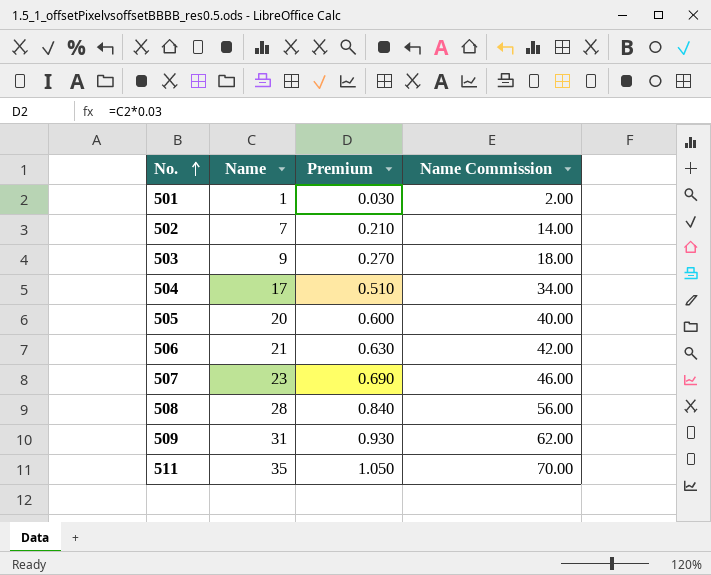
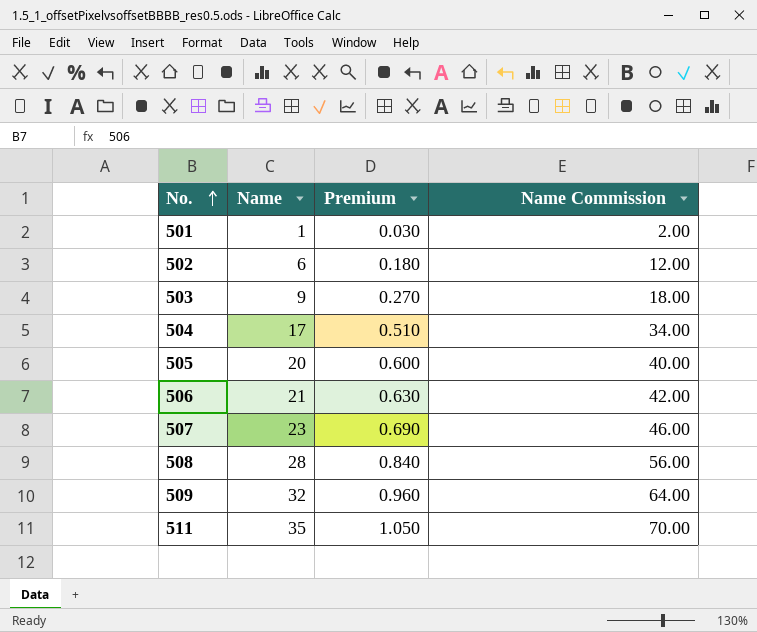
502 | Name: 7 -> 6
502 | Premium: 0.210 -> 0.180
502 | Name Commission: 14.00 -> 12.00
509 | Name: 31 -> 32
509 | Premium: 0.930 -> 0.960
509 | Name Commission: 62.00 -> 64.00

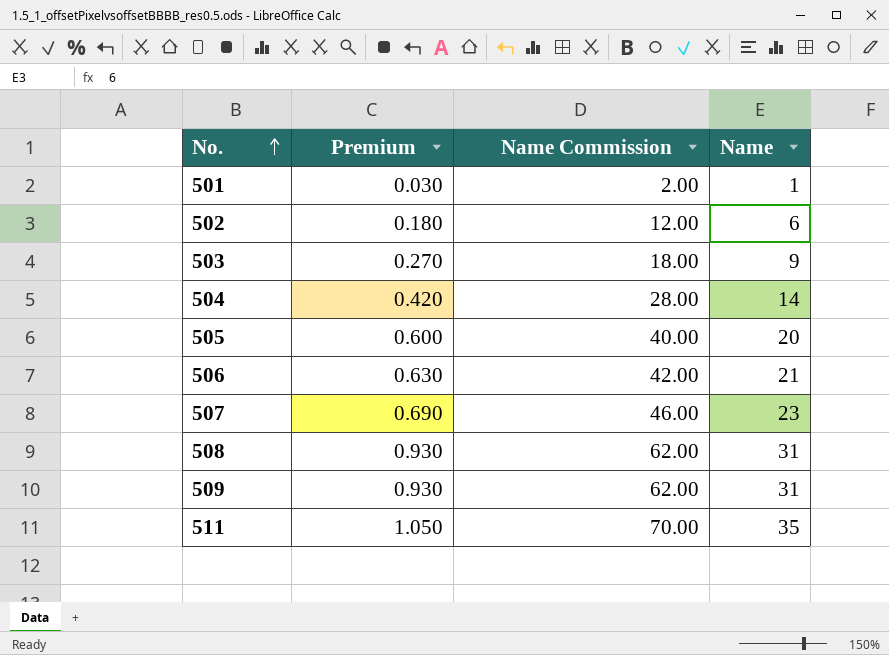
column Name | position: 2 -> 4
504 | Premium: 0.510 -> 0.420
504 | Name Commission: 34.00 -> 28.00
504 | Name: 17 -> 14
508 | Premium: 0.840 -> 0.930
508 | Name Commission: 56.00 -> 62.00
508 | Name: 28 -> 31
509 | Premium: 0.960 -> 0.930
509 | Name Commission: 64.00 -> 62.00
509 | Name: 32 -> 31

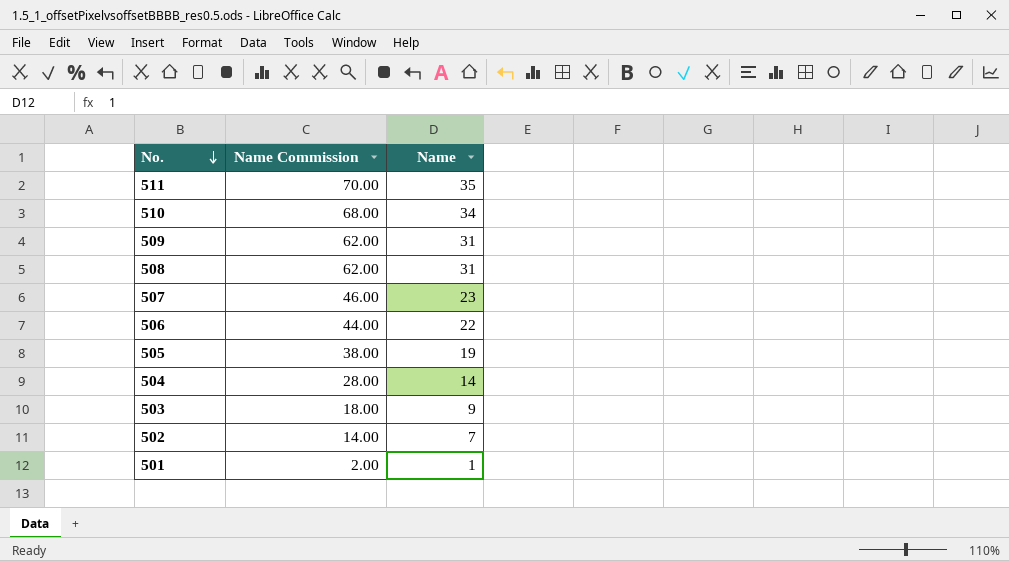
row order: No. ascending -> No. descending
column Premium | formula: [Name] * 0.03 -> none
row 510: none -> 68.00 | 34
506 | Name Commission: 42.00 -> 44.00
506 | Name: 21 -> 22
505 | Name Commission: 40.00 -> 38.00
505 | Name: 20 -> 19
502 | Name Commission: 12.00 -> 14.00
502 | Name: 6 -> 7

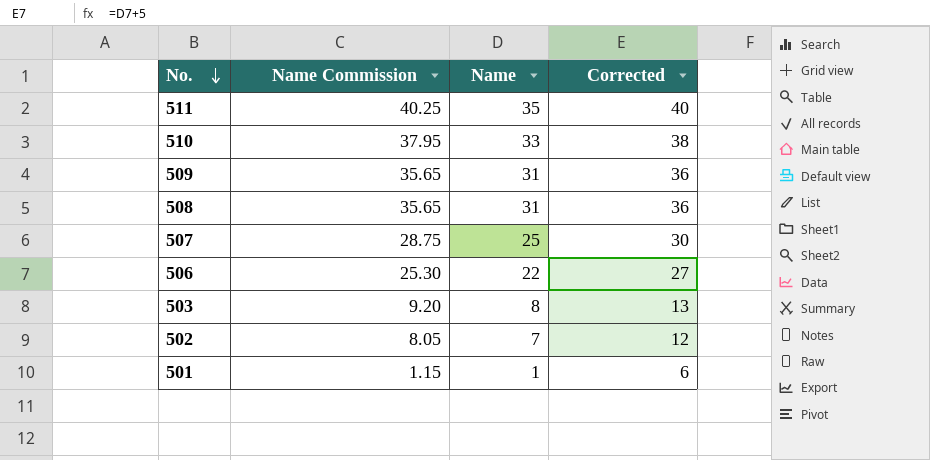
column Name Commission | formula: [Name] * 2 -> [Name] * 1.15
column Corrected | formula: none -> [Name] + 5
row 505: 38.00 | 19 -> none
row 504: 28.00 | 14 -> none
510 | Name: 34 -> 33
507 | Name: 23 -> 25
503 | Name: 9 -> 8

